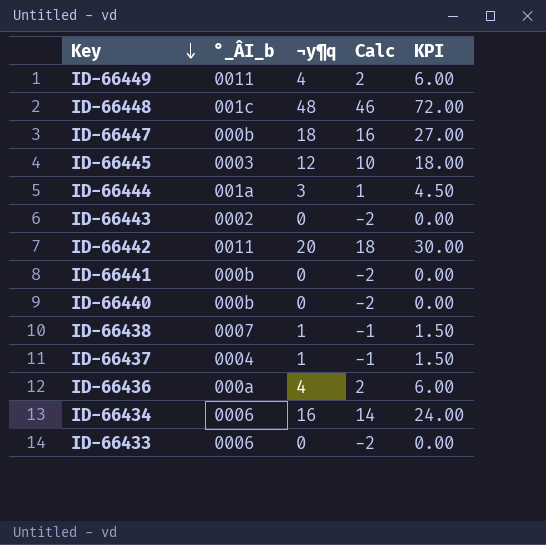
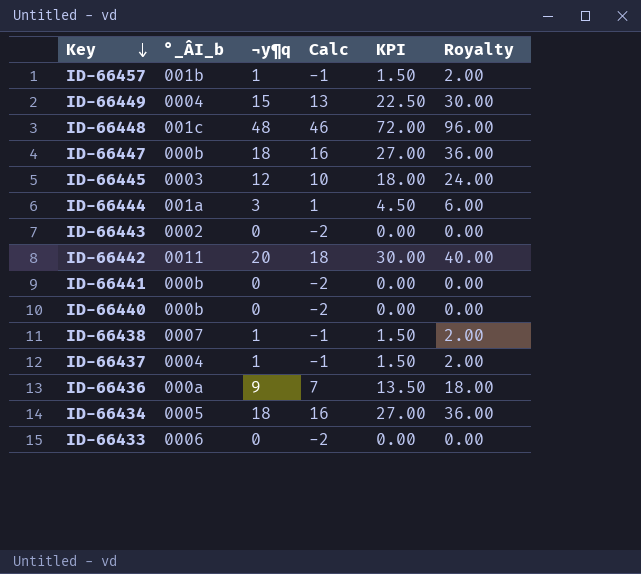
column Royalty | formula: none -> [¬y¶q] * 2
row ID-66457: none -> 001b | 1 | -1 | 1.50 | 2.00
ID-66449 | °_ÂI_b: 0011 -> 0004
ID-66449 | ¬y¶q: 4 -> 15
ID-66449 | Calc: 2 -> 13
ID-66449 | KPI: 6.00 -> 22.50
ID-66436 | ¬y¶q: 4 -> 9
ID-66436 | Calc: 2 -> 7
ID-66436 | KPI: 6.00 -> 13.50
ID-66434 | °_ÂI_b: 0006 -> 0005
ID-66434 | ¬y¶q: 16 -> 18
ID-66434 | Calc: 14 -> 16
ID-66434 | KPI: 24.00 -> 27.00

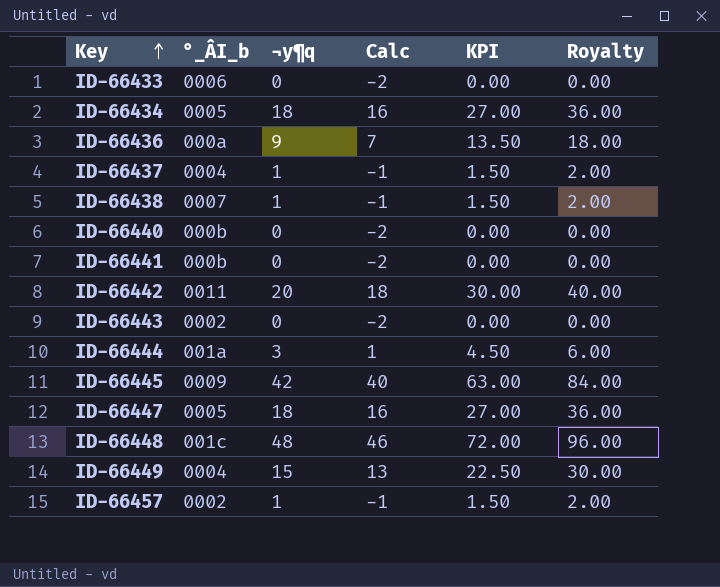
row order: Key descending -> Key ascending
ID-66445 | °_ÂI_b: 0003 -> 0009
ID-66445 | ¬y¶q: 12 -> 42
ID-66445 | Calc: 10 -> 40
ID-66445 | KPI: 18.00 -> 63.00
ID-66445 | Royalty: 24.00 -> 84.00
ID-66447 | °_ÂI_b: 000b -> 0005
ID-66457 | °_ÂI_b: 001b -> 0002

